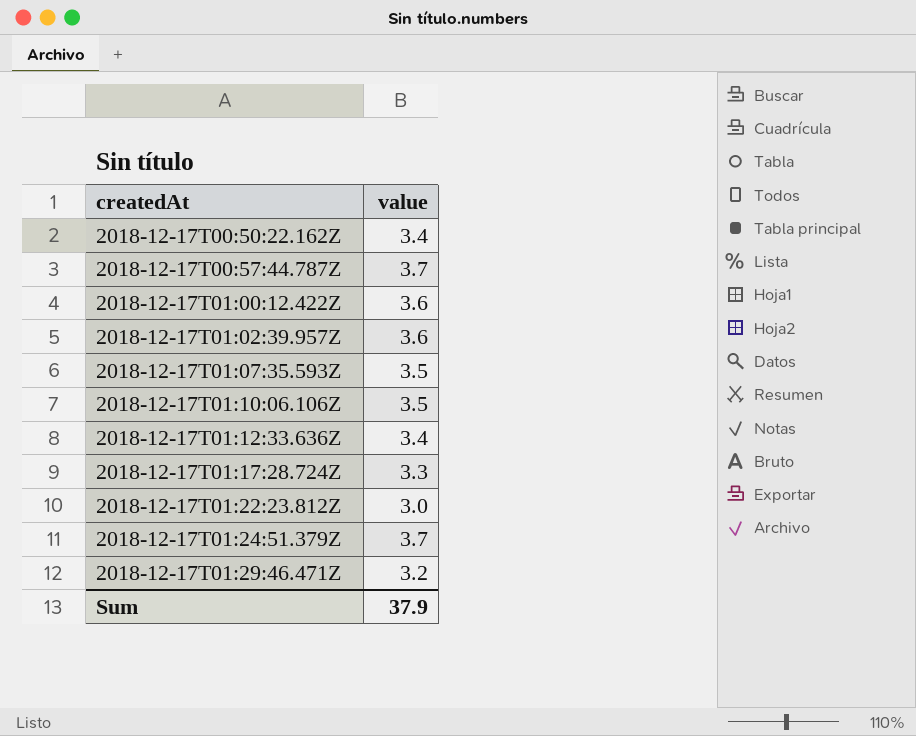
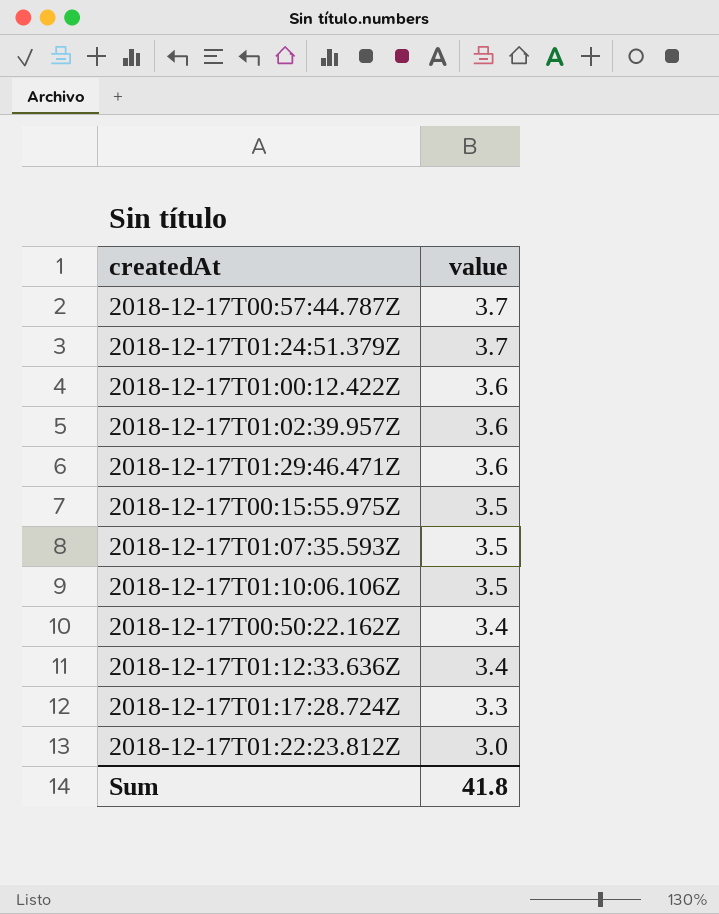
row order: createdAt ascending -> value descending
2018-12-17T01:29:46.471Z | value: 3.2 -> 3.6
row 2018-12-17T00:15:55.975Z: none -> 3.5
Sum | value: 37.9 -> 41.8

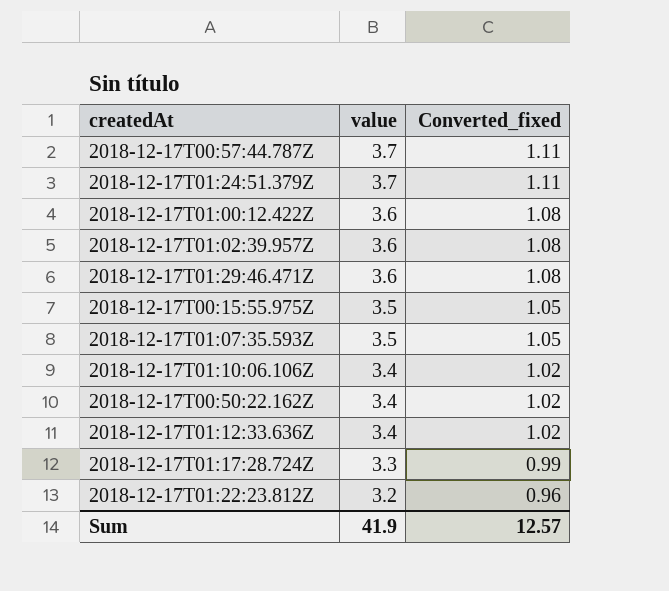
column Converted_fixed | formula: none -> [value] * 0.3
2018-12-17T01:10:06.106Z | value: 3.5 -> 3.4
2018-12-17T01:22:23.812Z | value: 3.0 -> 3.2
Sum | value: 41.8 -> 41.9

